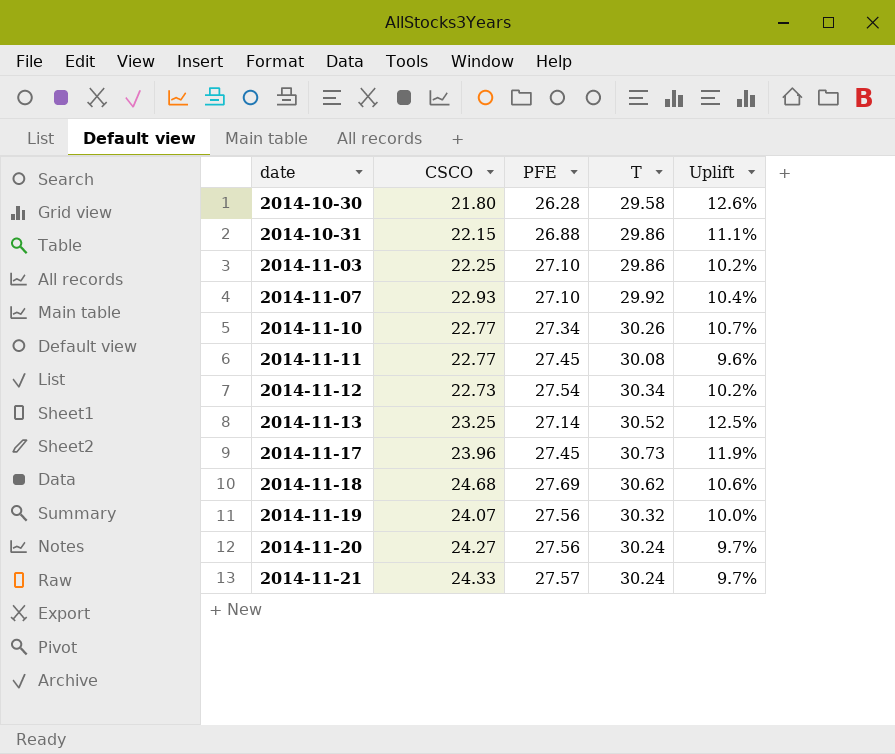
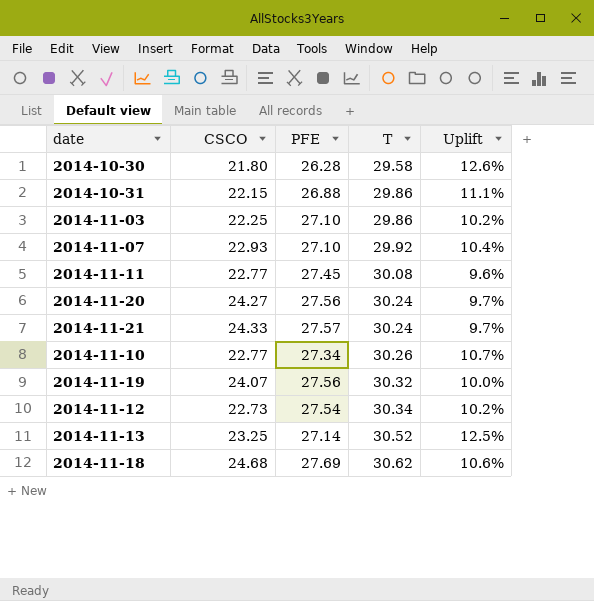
row order: date ascending -> T ascending
row 2014-11-17: 23.96 | 27.45 | 30.73 | 11.9% -> none

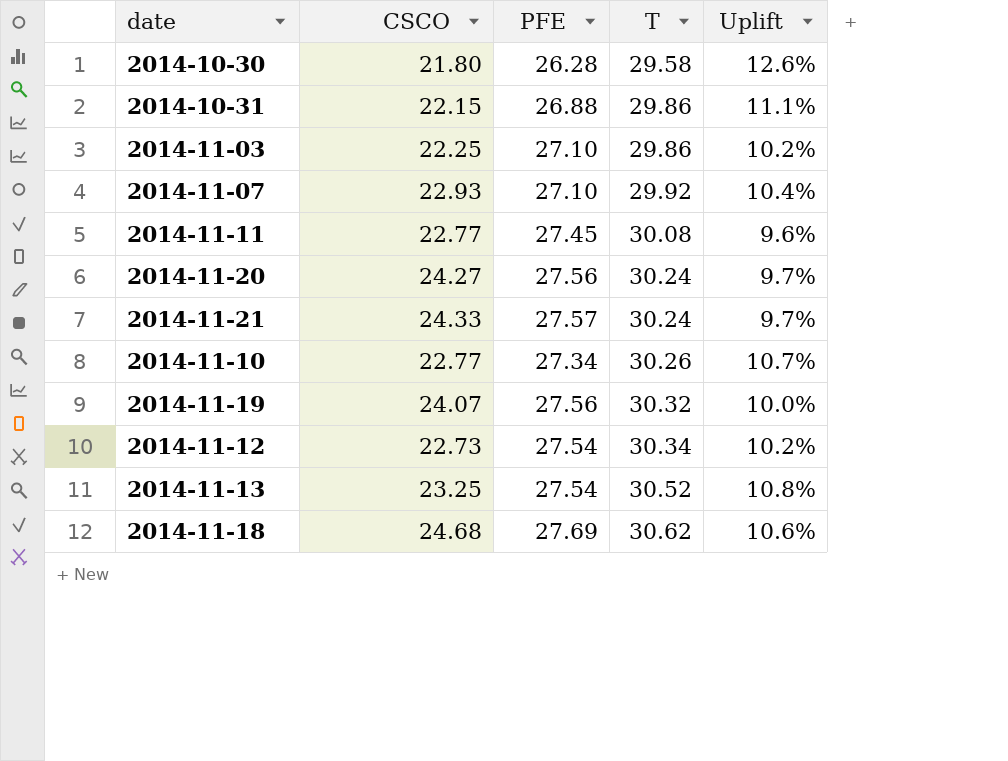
2014-11-13 | PFE: 27.14 -> 27.54
2014-11-13 | Uplift: 12.5% -> 10.8%

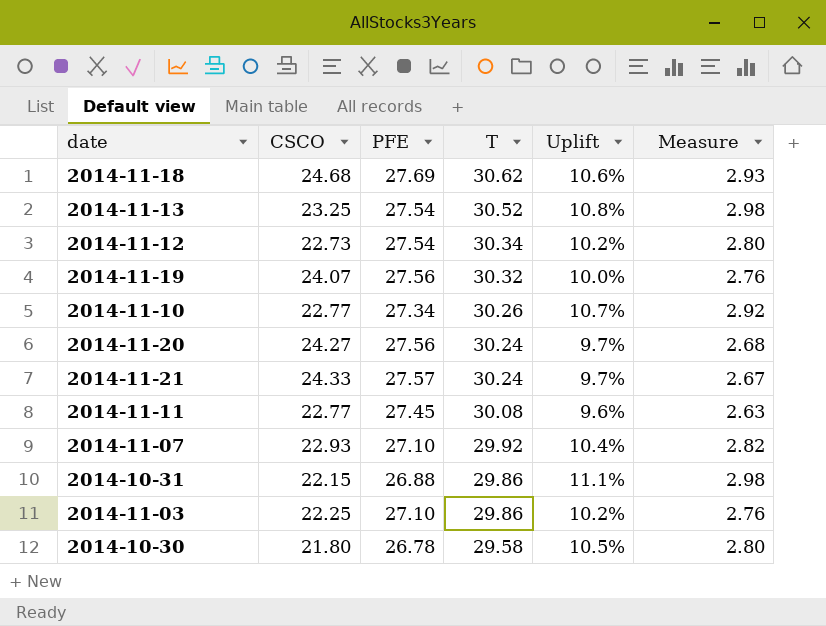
row order: T ascending -> T descending
column Measure | formula: none -> [T] - [PFE]
2014-10-30 | PFE: 26.28 -> 26.78
2014-10-30 | Uplift: 12.6% -> 10.5%

